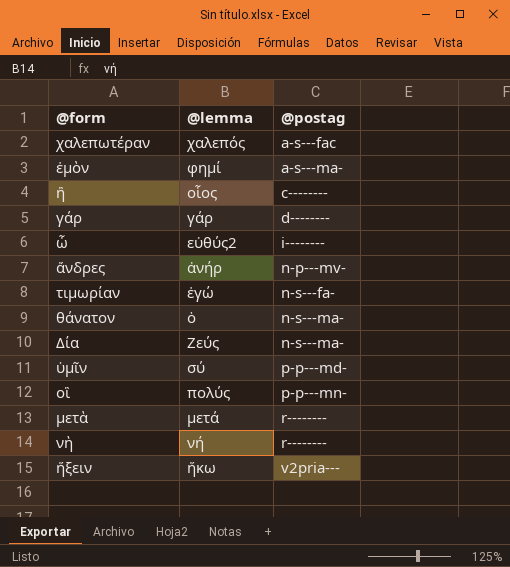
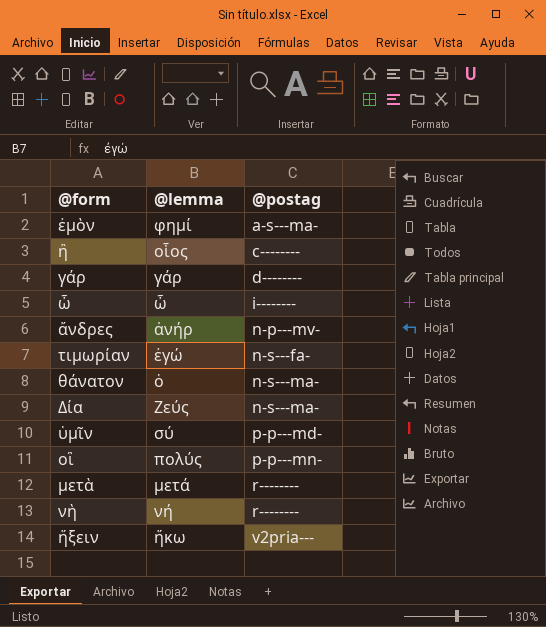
row χαλεπωτέραν: χαλεπός | a-s---fac -> none
ὦ | @lemma: εὐθύς2 -> ὦ

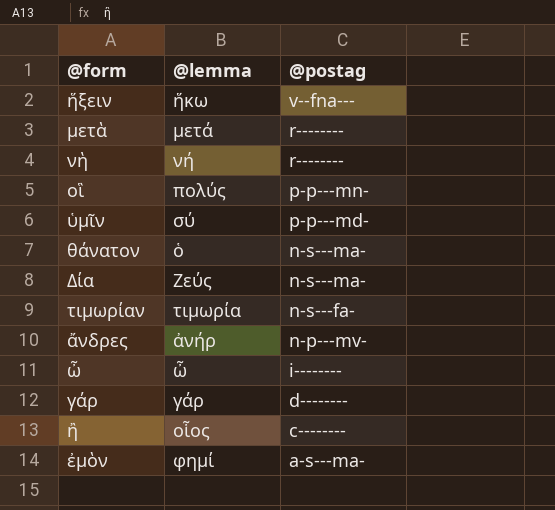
row order: @postag ascending -> @postag descending
ἥξειν | @postag: v2pria--- -> v--fna---
τιμωρίαν | @lemma: ἐγώ -> τιμωρία

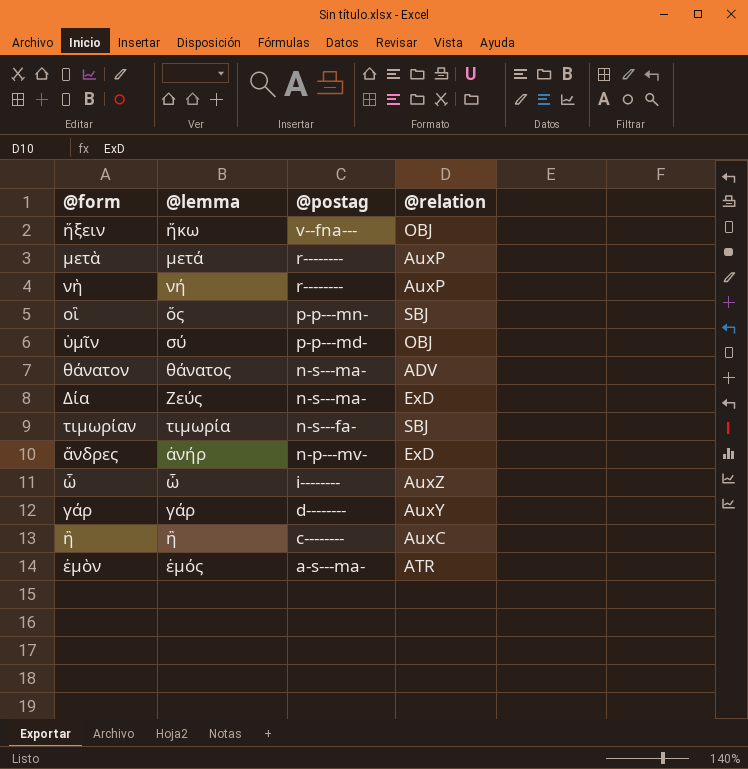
column @relation | position: none -> 4
οἳ | @lemma: πολύς -> ὅς
θάνατον | @lemma: ὁ -> θάνατος
ἢ | @lemma: οἷος -> ἢ
ἐμὸν | @lemma: φημί -> ἐμός

